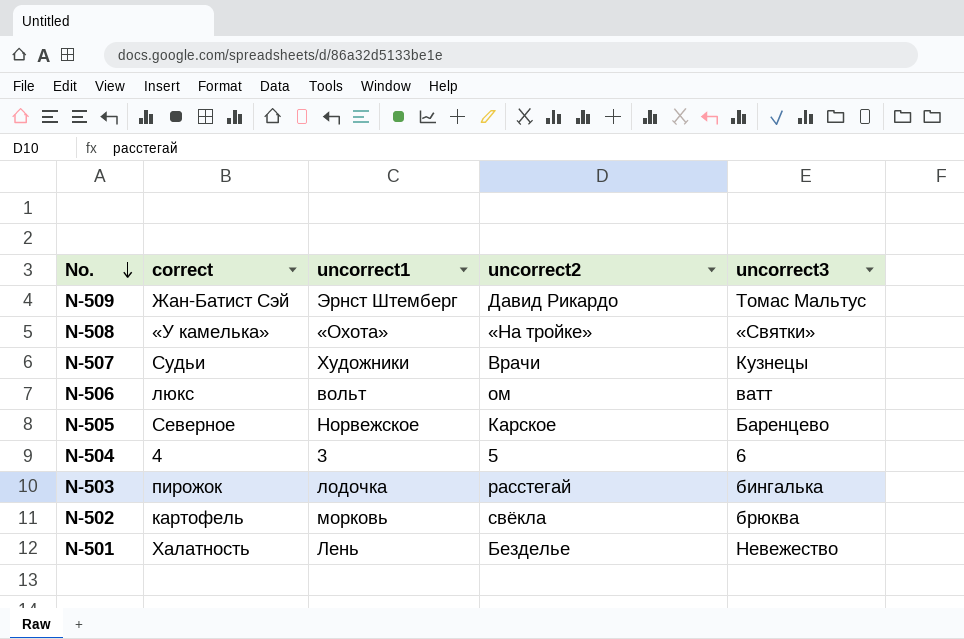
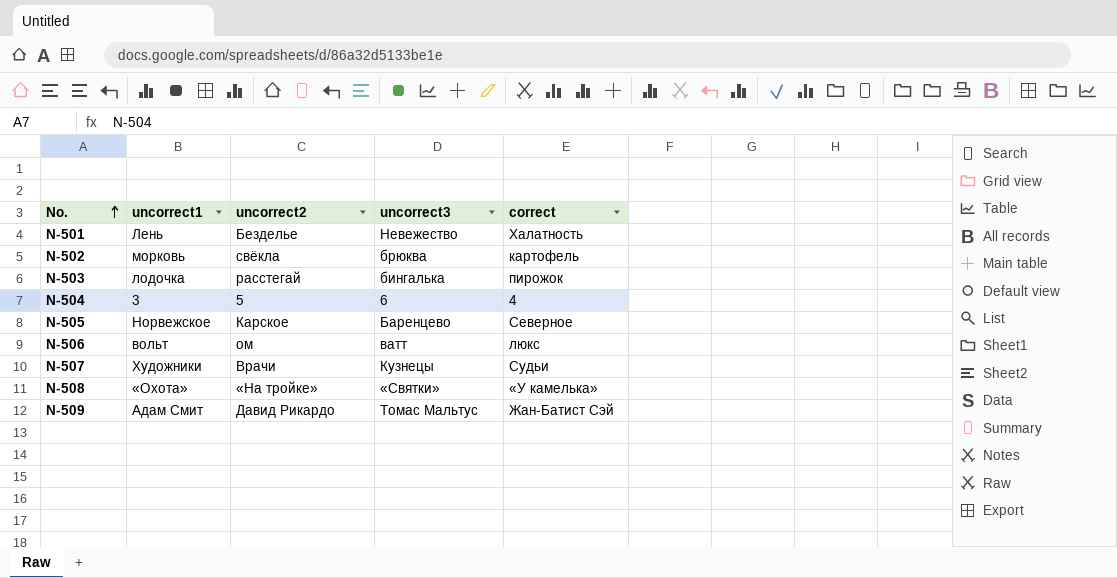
row order: No. descending -> No. ascending
column correct | position: 2 -> 5
N-509 | uncorrect1: Эрнст Штемберг -> Адам Смит

